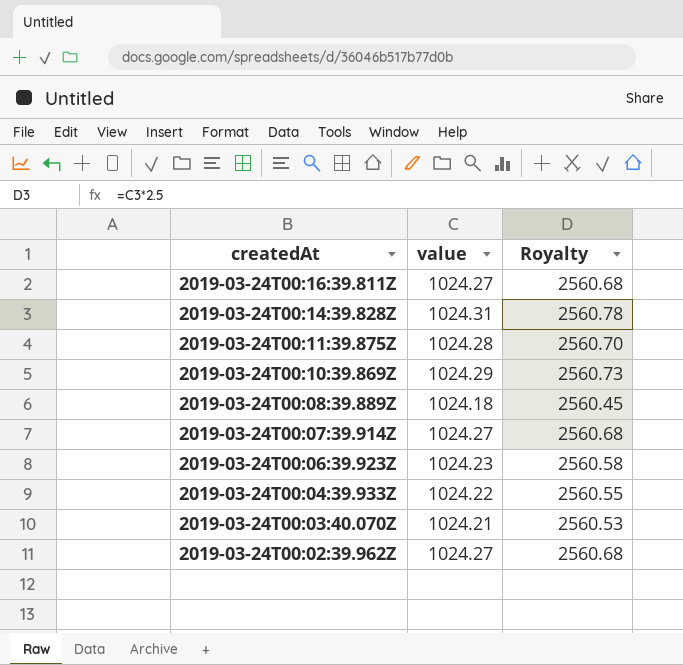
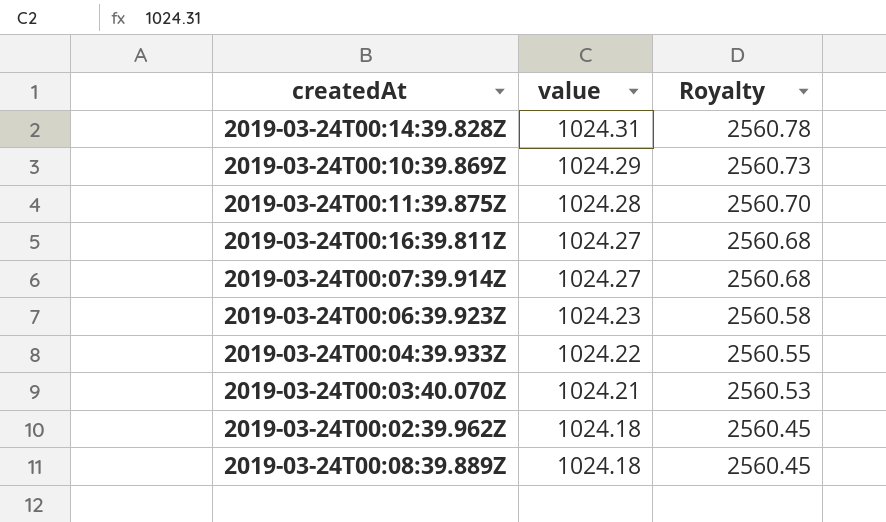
row order: createdAt descending -> value descending
2019-03-24T00:02:39.962Z | value: 1024.27 -> 1024.18
2019-03-24T00:02:39.962Z | Royalty: 2560.68 -> 2560.45

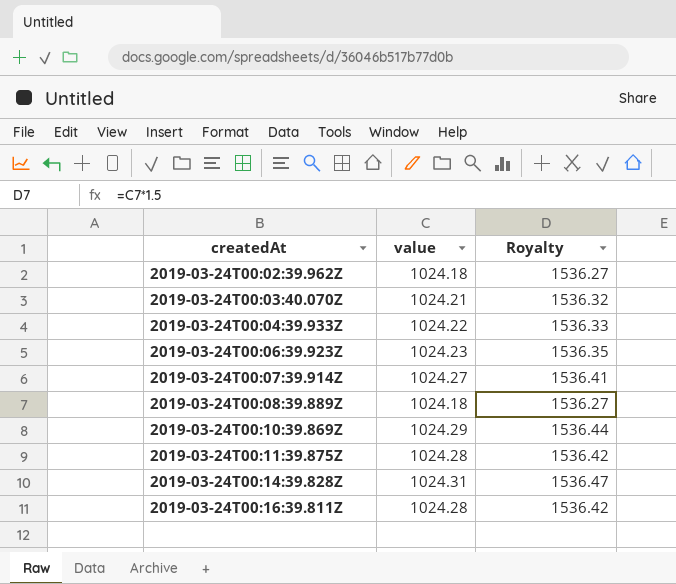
row order: value descending -> createdAt ascending
column Royalty | formula: [value] * 2.5 -> [value] * 1.5
2019-03-24T00:16:39.811Z | value: 1024.27 -> 1024.28

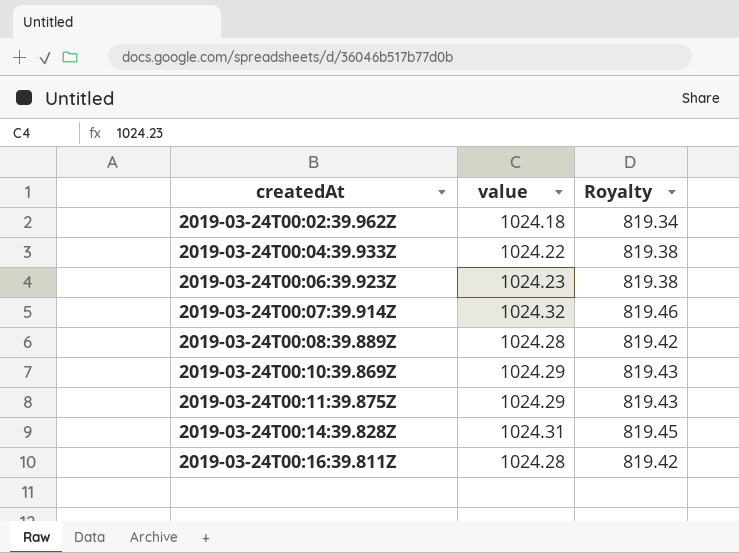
column Royalty | formula: [value] * 1.5 -> [value] * 0.8
row 2019-03-24T00:03:40.070Z: 1024.21 | 1536.32 -> none
2019-03-24T00:07:39.914Z | value: 1024.27 -> 1024.32
2019-03-24T00:08:39.889Z | value: 1024.18 -> 1024.28
2019-03-24T00:11:39.875Z | value: 1024.28 -> 1024.29

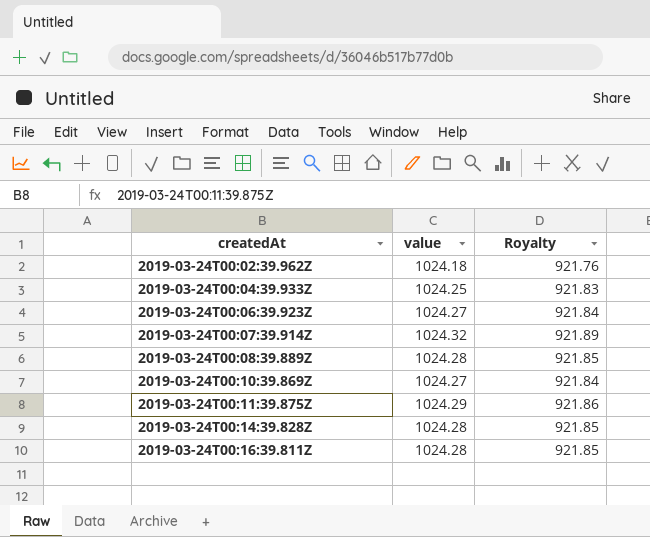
column Royalty | formula: [value] * 0.8 -> [value] * 0.9
2019-03-24T00:04:39.933Z | value: 1024.22 -> 1024.25
2019-03-24T00:06:39.923Z | value: 1024.23 -> 1024.27
2019-03-24T00:10:39.869Z | value: 1024.29 -> 1024.27
2019-03-24T00:14:39.828Z | value: 1024.31 -> 1024.28

